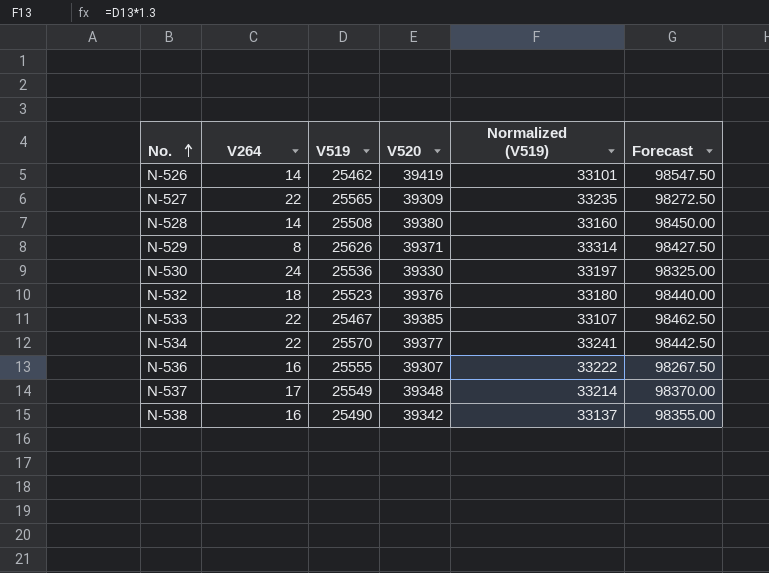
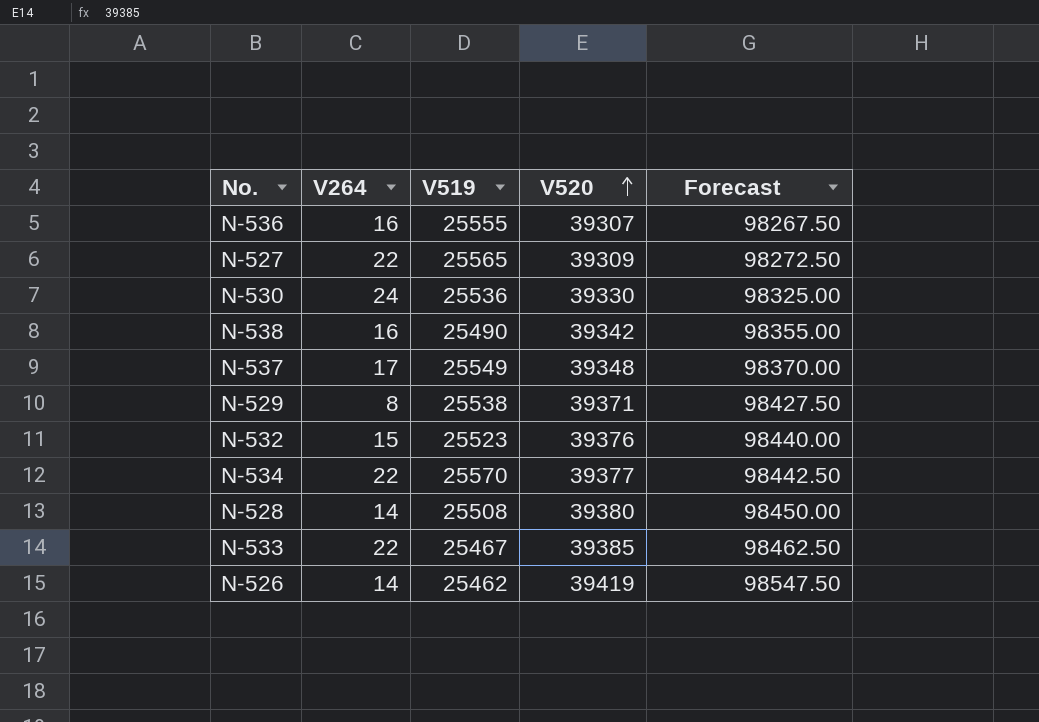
row order: No. ascending -> V520 ascending
column Normalized (V519) | formula: [V519] * 1.3 -> none
N-529 | V519: 25626 -> 25538
N-532 | V264: 18 -> 15

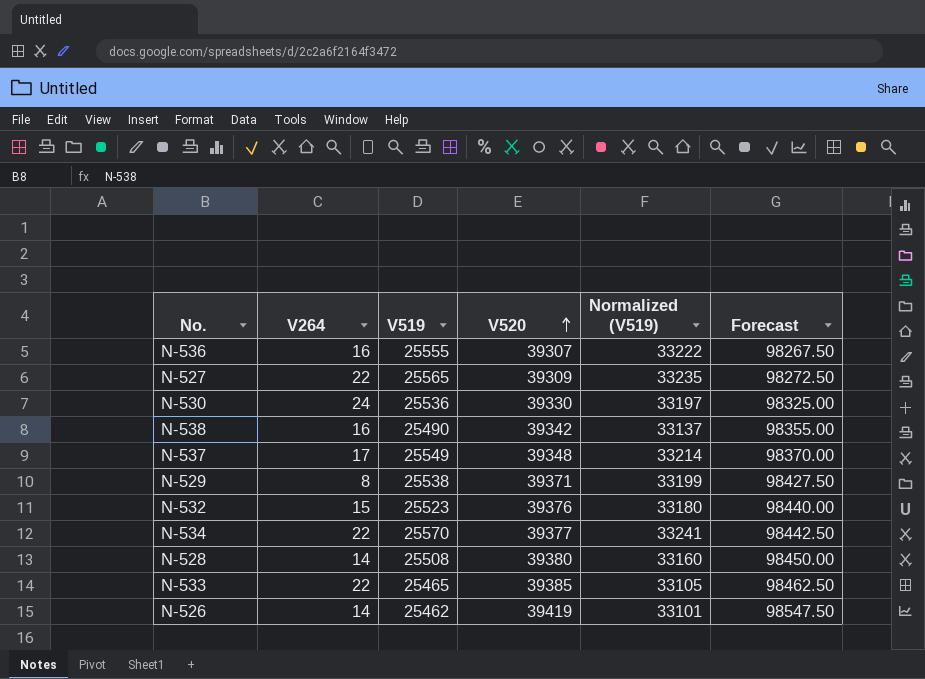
column Normalized (V519) | formula: none -> [V519] * 1.3
N-533 | V519: 25467 -> 25465

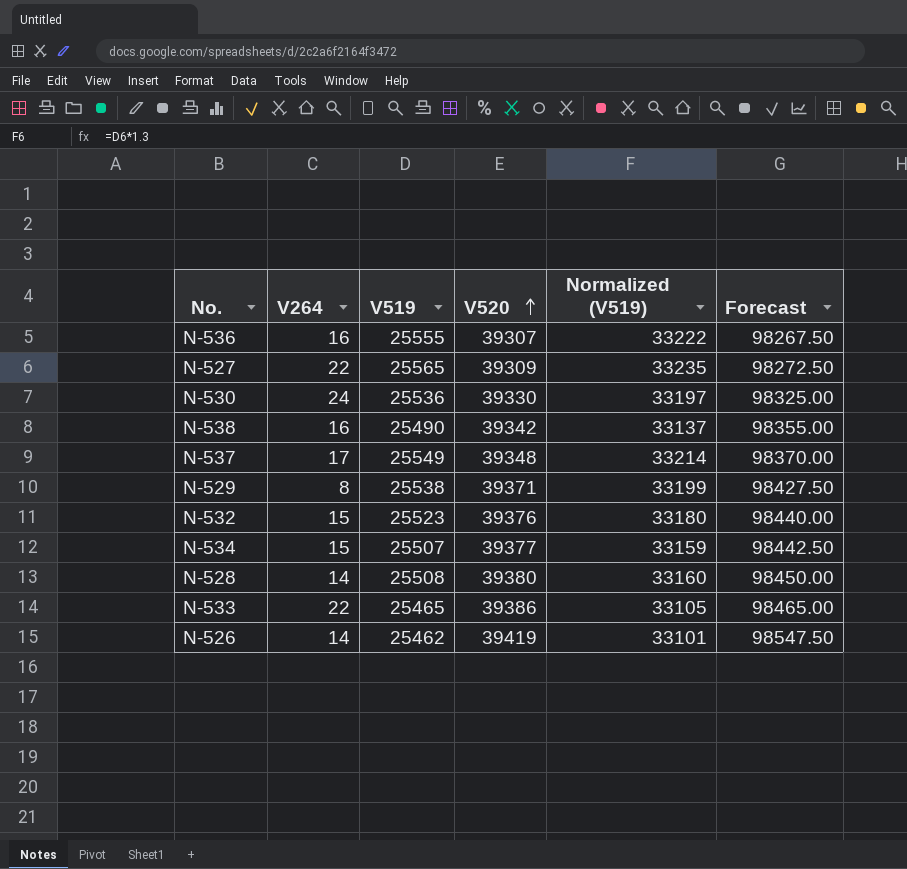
N-534 | V264: 22 -> 15
N-534 | V519: 25570 -> 25507
N-534 | Normalized (V519): 33241 -> 33159
N-533 | V520: 39385 -> 39386
N-533 | Forecast: 98462.50 -> 98465.00

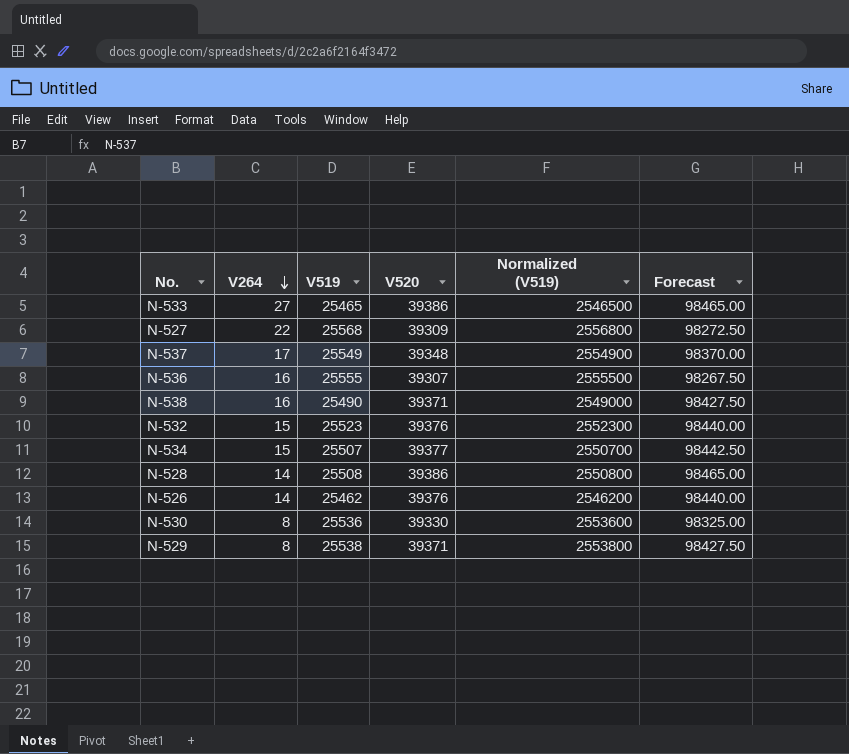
row order: V520 ascending -> V264 descending
column Normalized (V519) | formula: [V519] * 1.3 -> [V519] * 100
N-533 | V264: 22 -> 27
N-527 | V519: 25565 -> 25568
N-538 | V520: 39342 -> 39371
N-538 | Forecast: 98355.00 -> 98427.50
N-528 | V520: 39380 -> 39386
N-528 | Forecast: 98450.00 -> 98465.00
N-526 | V520: 39419 -> 39376
N-526 | Forecast: 98547.50 -> 98440.00
N-530 | V264: 24 -> 8

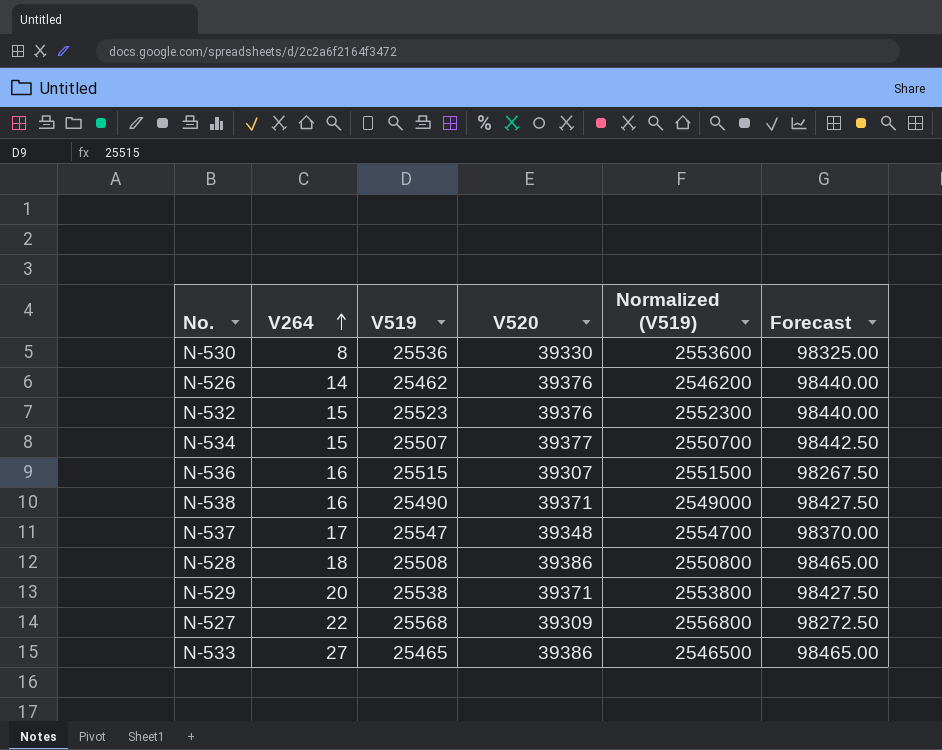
row order: V264 descending -> V264 ascending
N-536 | V519: 25555 -> 25515
N-536 | Normalized (V519): 2555500 -> 2551500
N-537 | V519: 25549 -> 25547
N-537 | Normalized (V519): 2554900 -> 2554700
N-528 | V264: 14 -> 18
N-529 | V264: 8 -> 20

